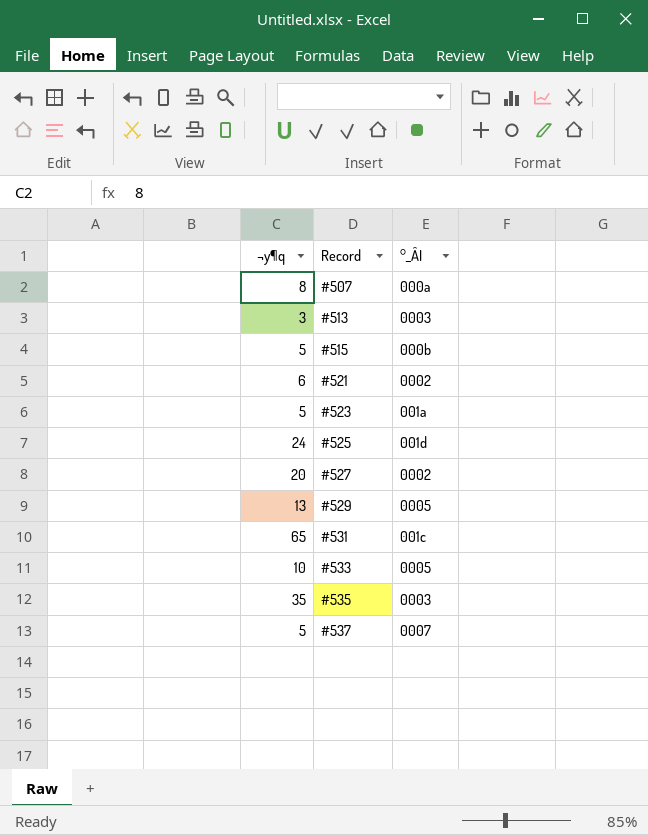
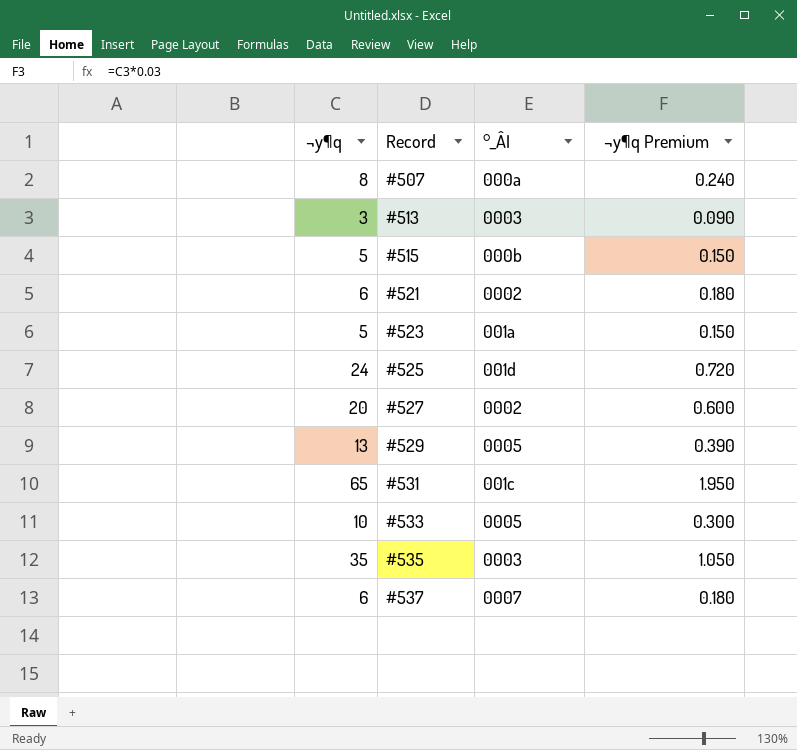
column ¬y¶q Premium | formula: none -> [¬y¶q] * 0.03
#537 | ¬y¶q: 5 -> 6

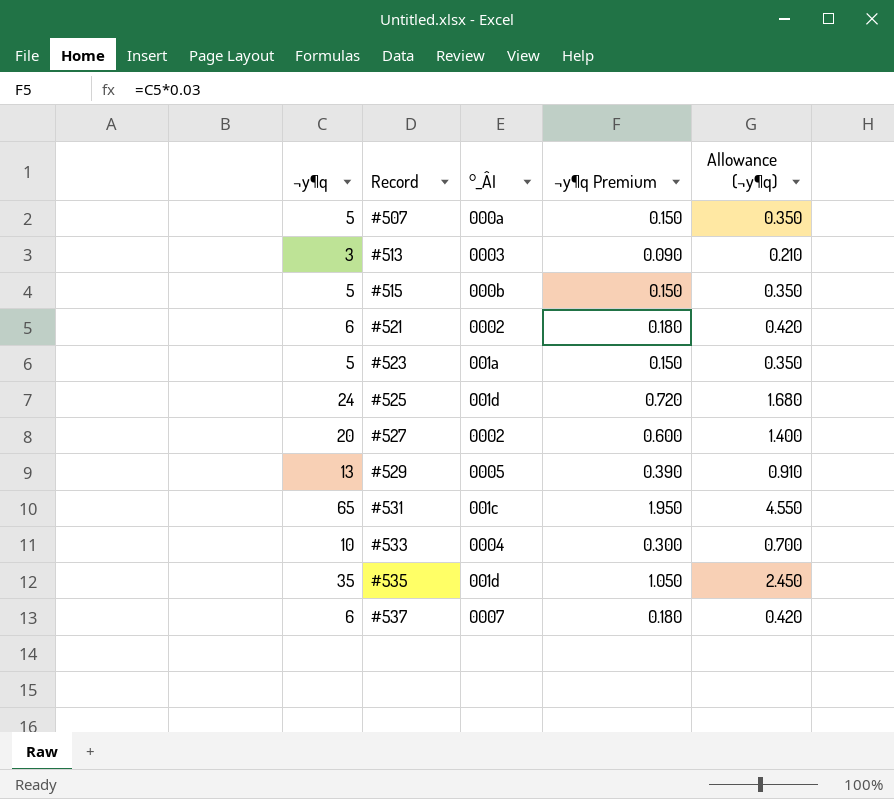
column Allowance (¬y¶q) | formula: none -> [¬y¶q] * 0.07
#507 | ¬y¶q: 8 -> 5
#507 | ¬y¶q Premium: 0.240 -> 0.150
#533 | °_ÂI: 0005 -> 0004
#535 | °_ÂI: 0003 -> 001d

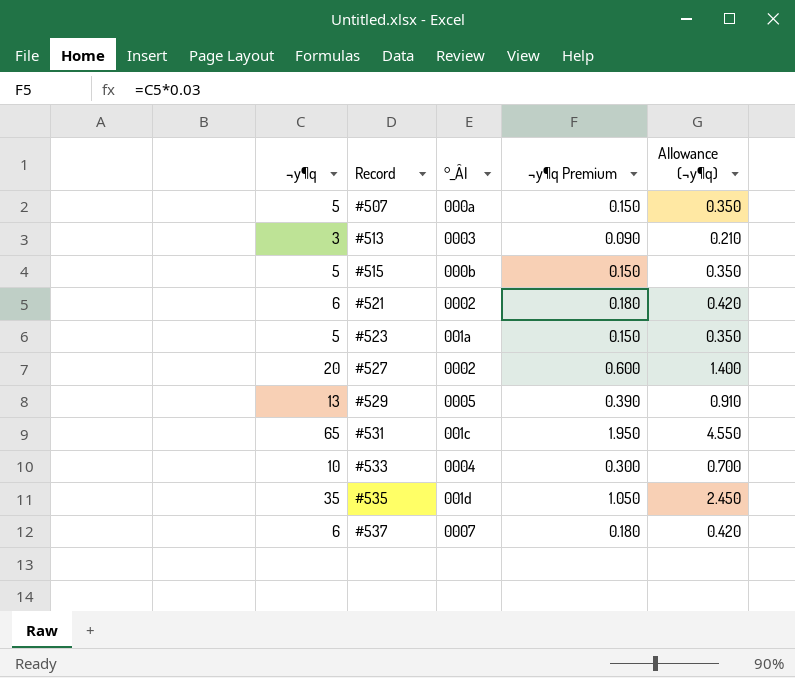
row #525: 24 | 001d | 0.720 | 1.680 -> none

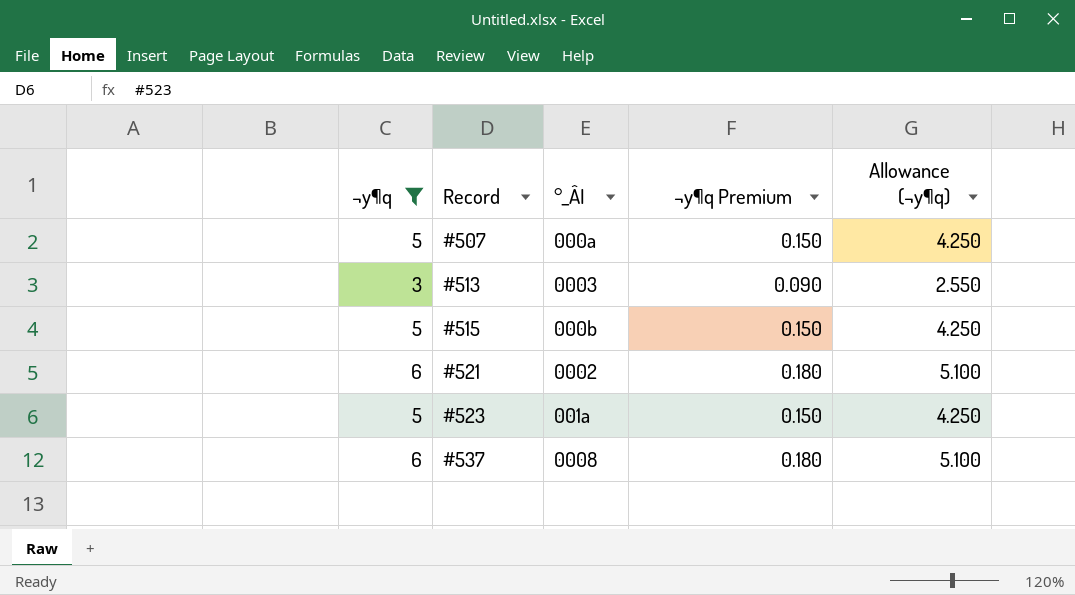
filter: none -> ¬y¶q <= 6
column Allowance (¬y¶q) | formula: [¬y¶q] * 0.07 -> [¬y¶q] * 0.85
#537 | °_ÂI: 0007 -> 0008

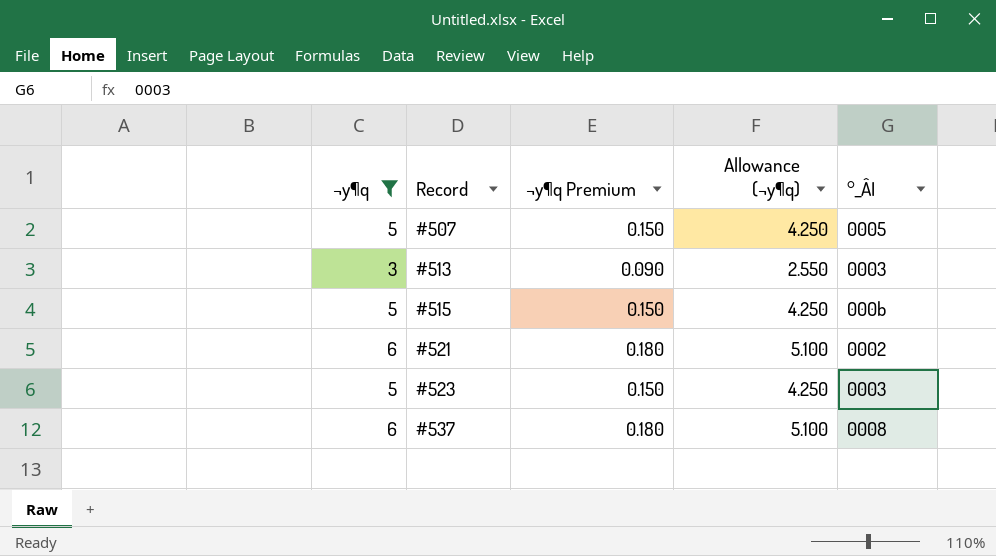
column °_ÂI | position: 3 -> 5
#507 | °_ÂI: 000a -> 0005
#523 | °_ÂI: 001a -> 0003

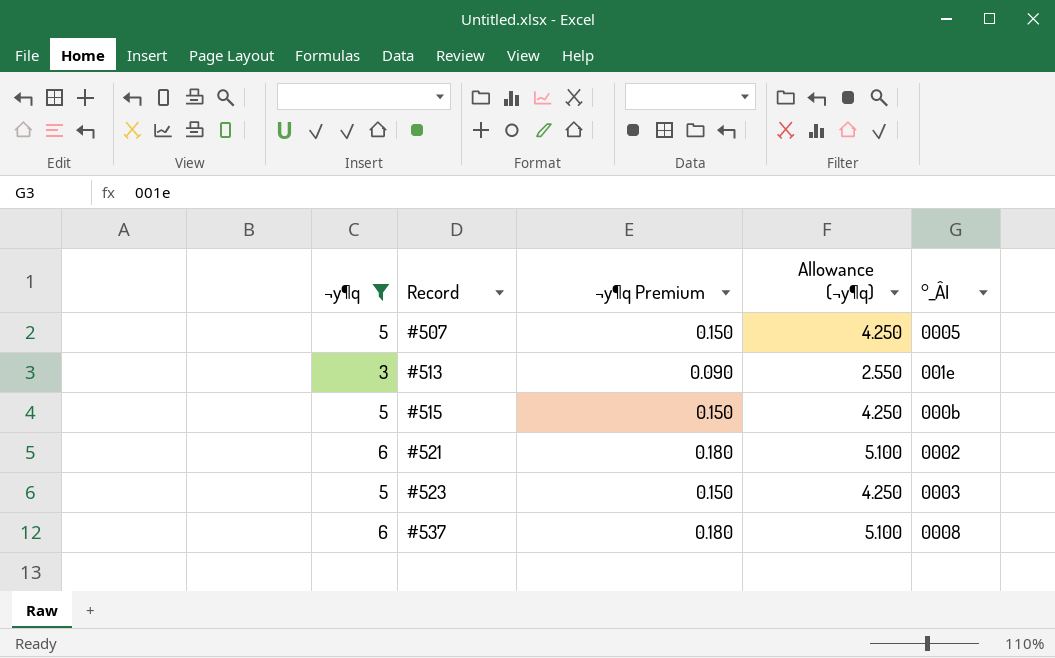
#513 | °_ÂI: 0003 -> 001e

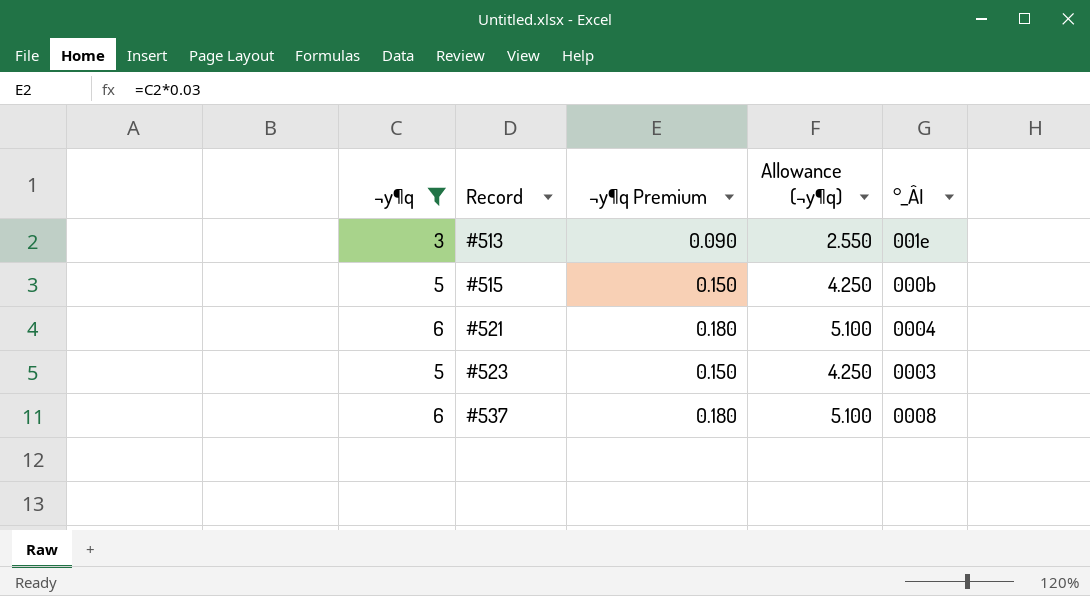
row #507: 5 | 0.150 | 4.250 | 0005 -> none
#521 | °_ÂI: 0002 -> 0004

